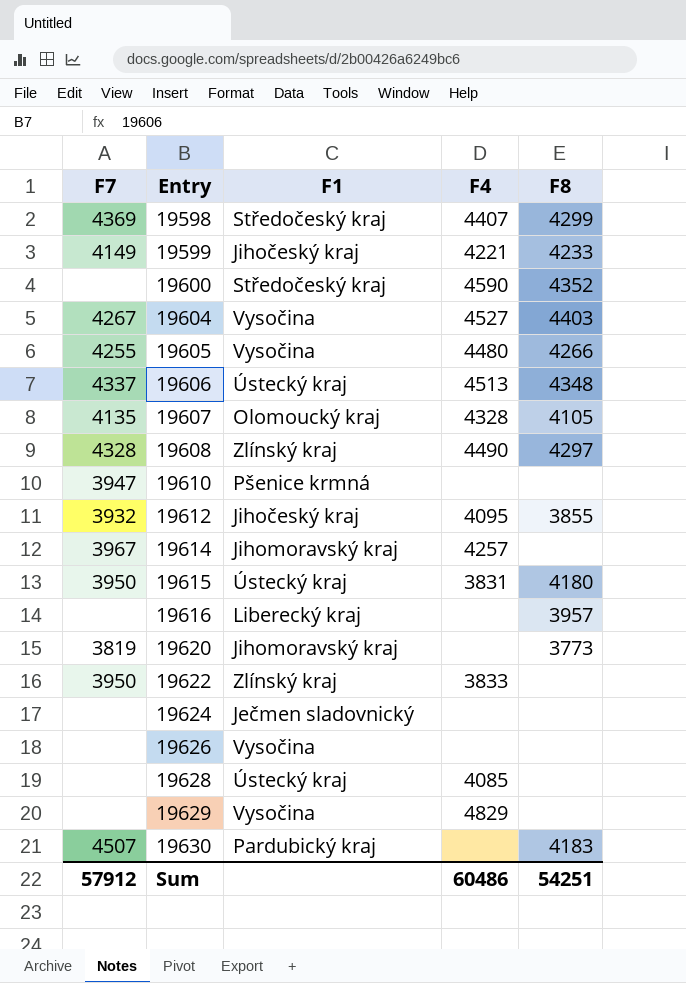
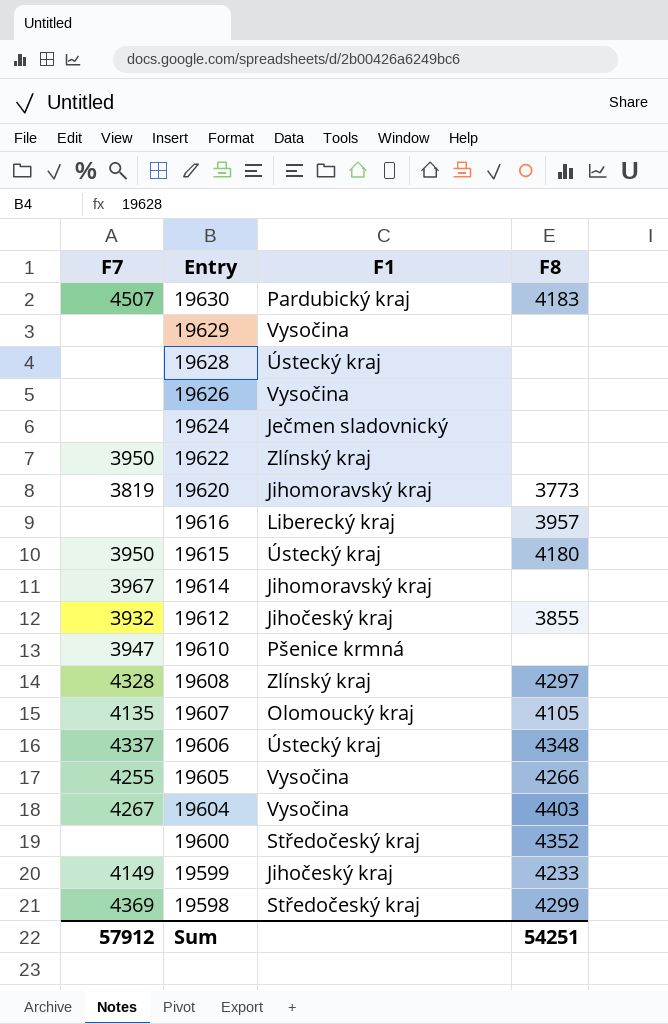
row order: Entry ascending -> Entry descending
column F4 | position: 4 -> none

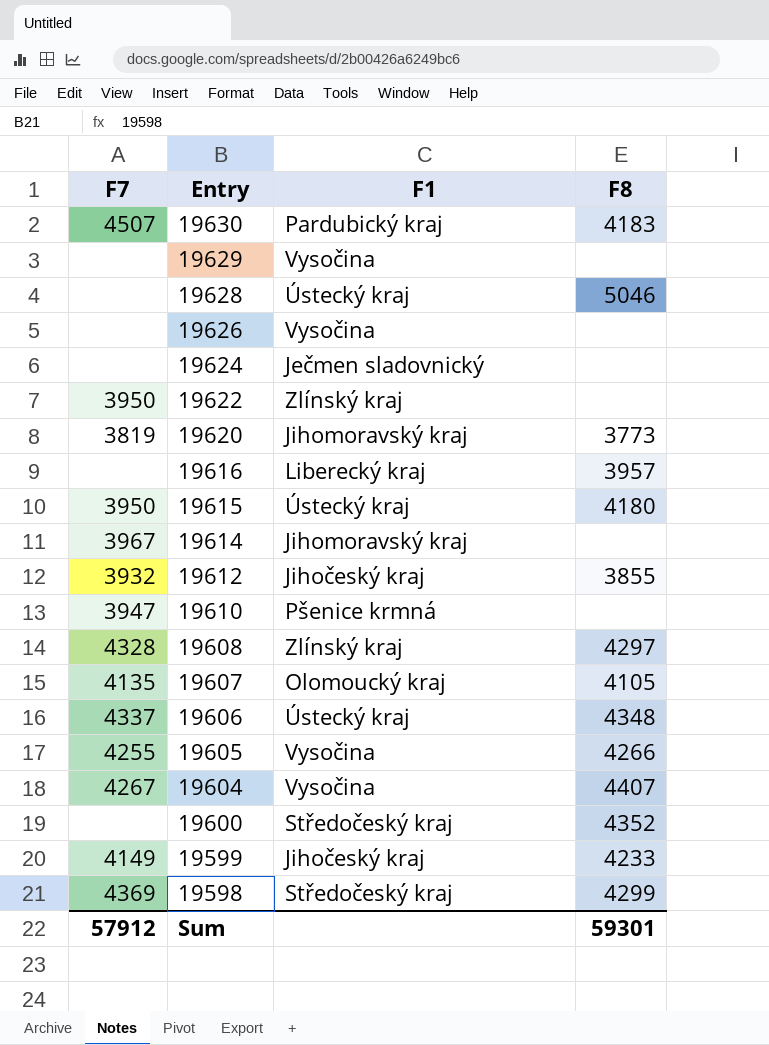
19628 | F8: none -> 5046
19604 | F8: 4403 -> 4407
Sum | F8: 54251 -> 59301

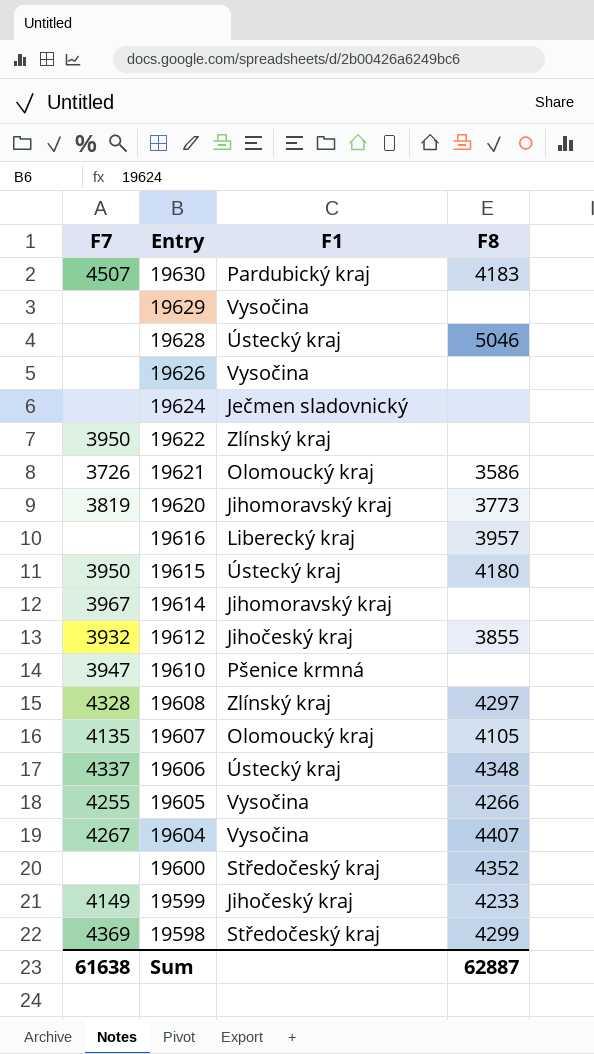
row 19621: none -> 3726 | Olomoucký kraj | 3586
Sum | F7: 57912 -> 61638
Sum | F8: 59301 -> 62887

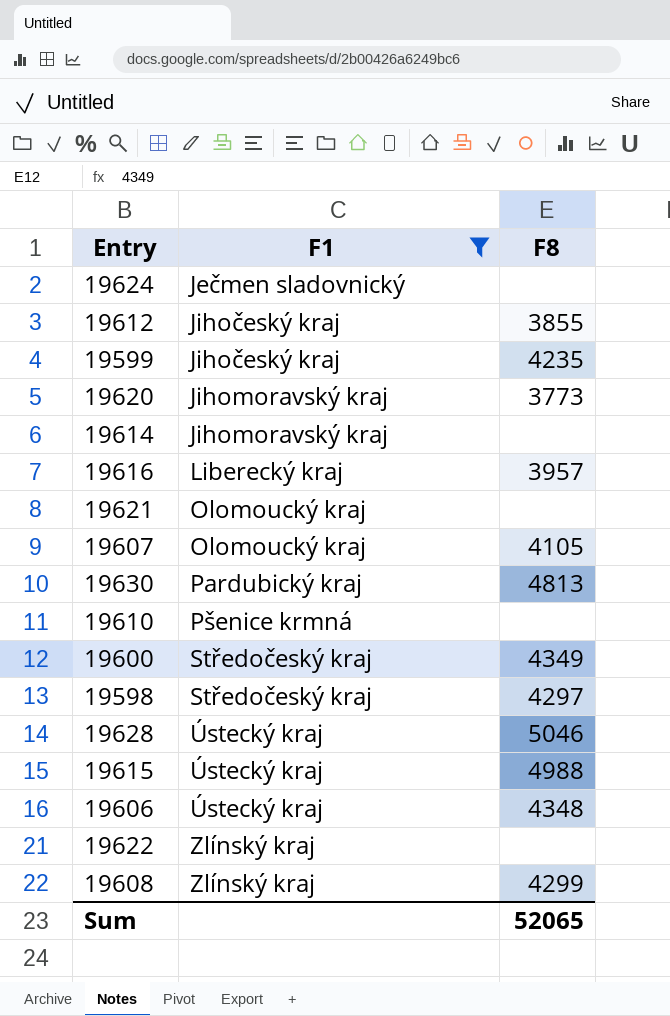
filter: none -> F1 != Vysočina
row order: Entry descending -> F1 ascending
column F7 | position: 1 -> none
19599 | F8: 4233 -> 4235
19621 | F8: 3586 -> none
19630 | F8: 4183 -> 4813
19600 | F8: 4352 -> 4349
19598 | F8: 4299 -> 4297
19615 | F8: 4180 -> 4988
19608 | F8: 4297 -> 4299
Sum | F8: 62887 -> 52065

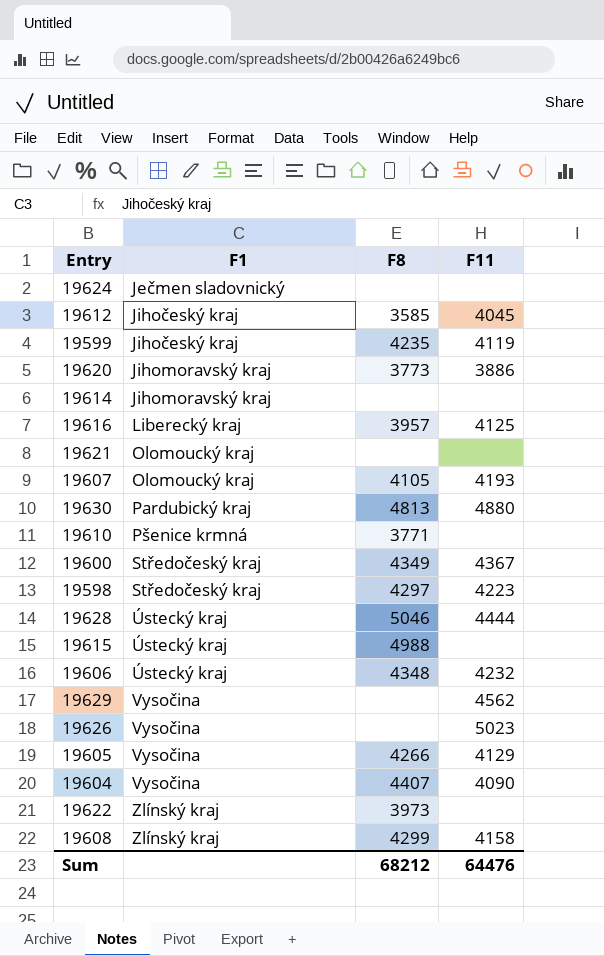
filter: F1 != Vysočina -> none
column F11 | position: none -> 4
19612 | F8: 3855 -> 3585
19610 | F8: none -> 3771
19622 | F8: none -> 3973
Sum | F8: 52065 -> 68212

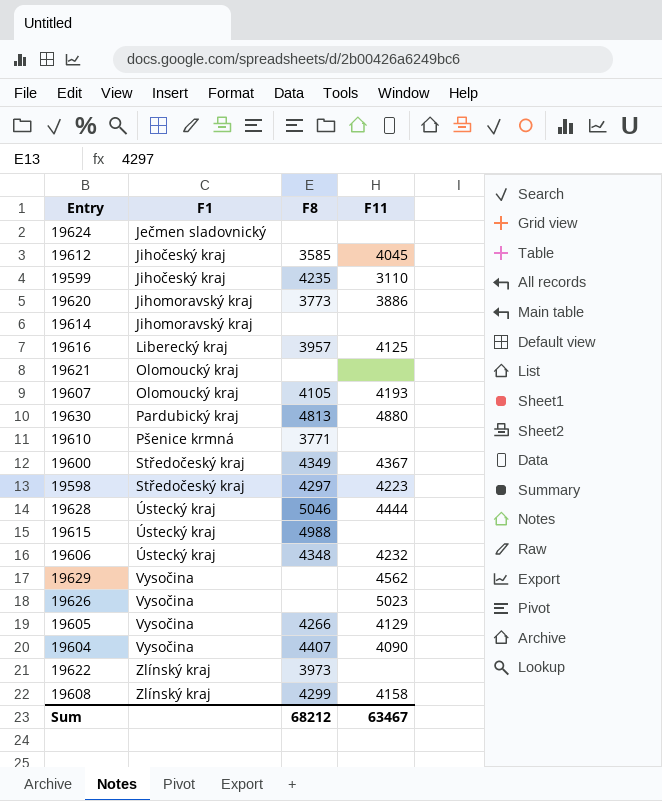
19599 | F11: 4119 -> 3110
Sum | F11: 64476 -> 63467

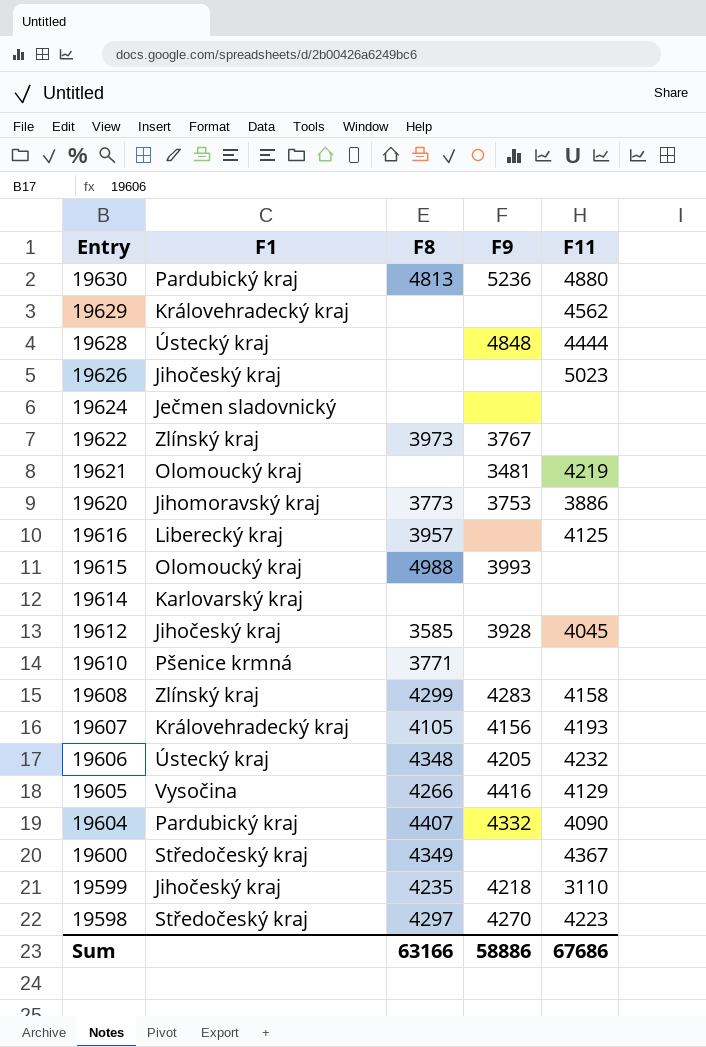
row order: F1 ascending -> Entry descending
column F9 | position: none -> 4
19629 | F1: Vysočina -> Královehradecký kraj
19628 | F8: 5046 -> none
19626 | F1: Vysočina -> Jihočeský kraj
19621 | F11: none -> 4219
19615 | F1: Ústecký kraj -> Olomoucký kraj
19614 | F1: Jihomoravský kraj -> Karlovarský kraj
19607 | F1: Olomoucký kraj -> Královehradecký kraj
19604 | F1: Vysočina -> Pardubický kraj
Sum | F8: 68212 -> 63166
Sum | F11: 63467 -> 67686

